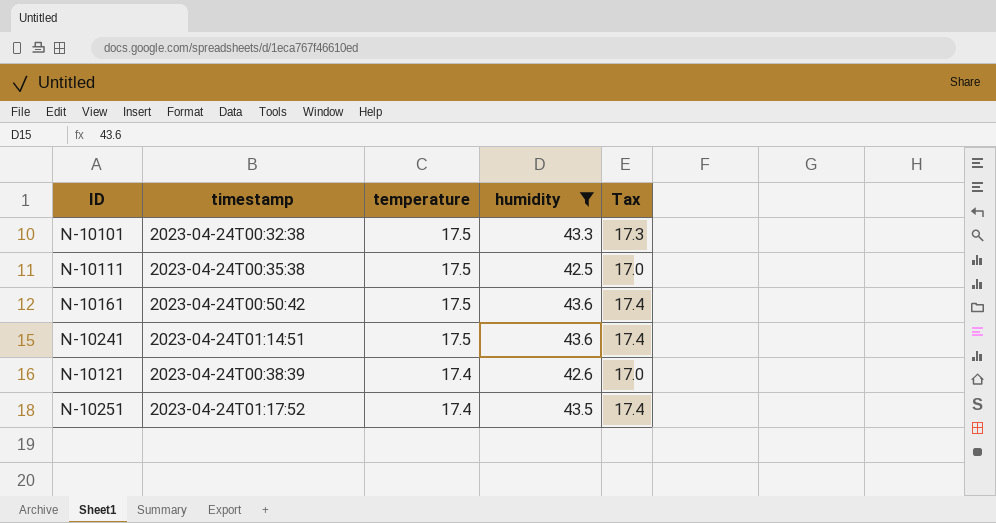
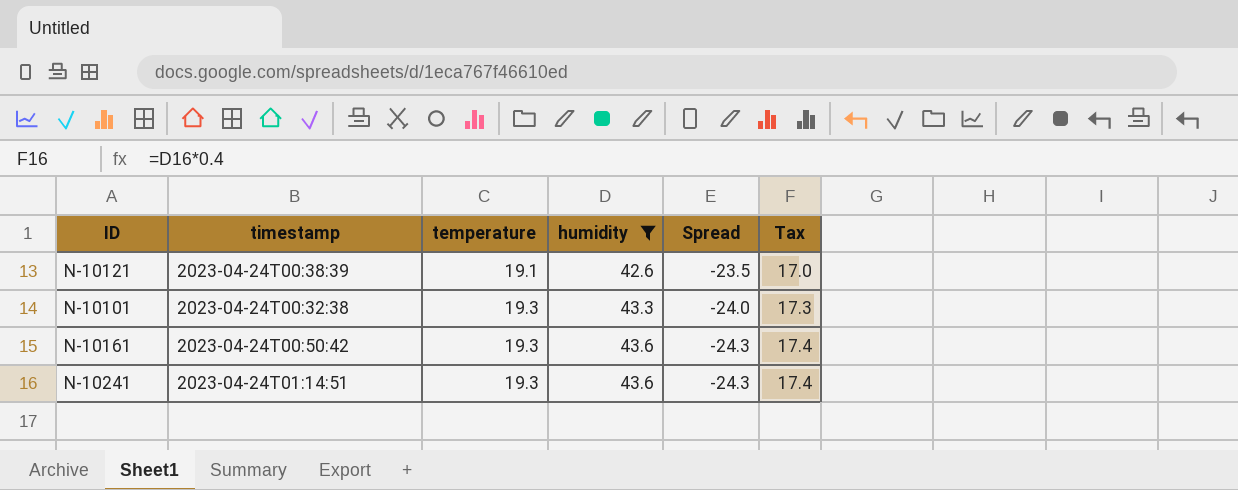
row order: temperature descending -> temperature ascending
column Spread | formula: none -> [temperature] - [humidity]
row N-10111: 2023-04-24T00:35:38 | 17.5 | 42.5 | 17.0 -> none
row N-10251: 2023-04-24T01:17:52 | 17.4 | 43.5 | 17.4 -> none
N-10121 | temperature: 17.4 -> 19.1
N-10101 | temperature: 17.5 -> 19.3
N-10161 | temperature: 17.5 -> 19.3
N-10241 | temperature: 17.5 -> 19.3

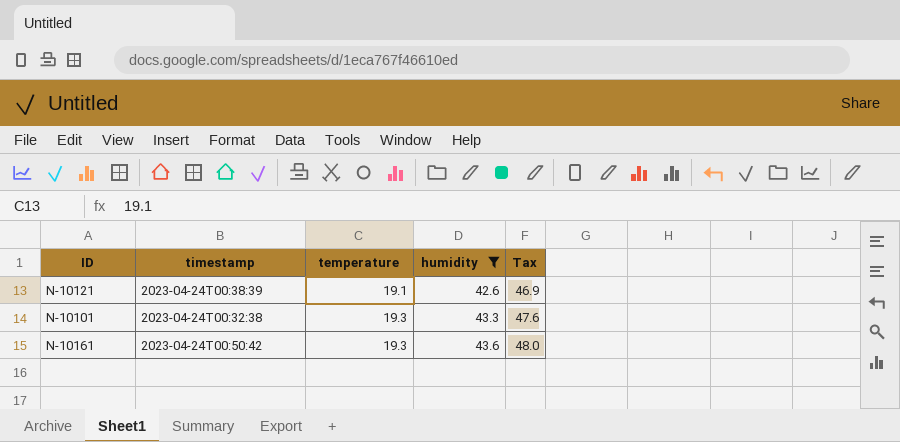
column Spread | formula: [temperature] - [humidity] -> none
column Tax | formula: [humidity] * 0.4 -> [humidity] * 1.1
row N-10241: 2023-04-24T01:14:51 | 19.3 | 43.6 | -24.3 | 17.4 -> none

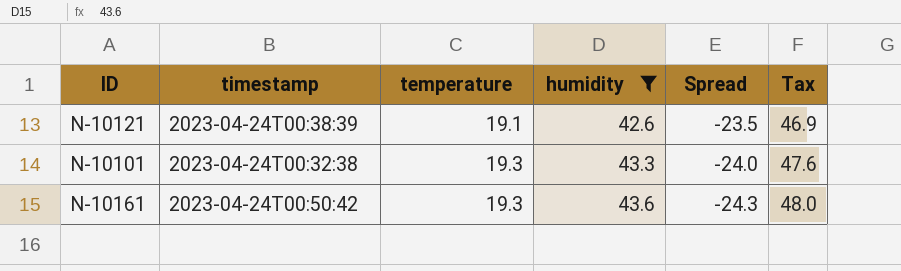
column Spread | formula: none -> [temperature] - [humidity]

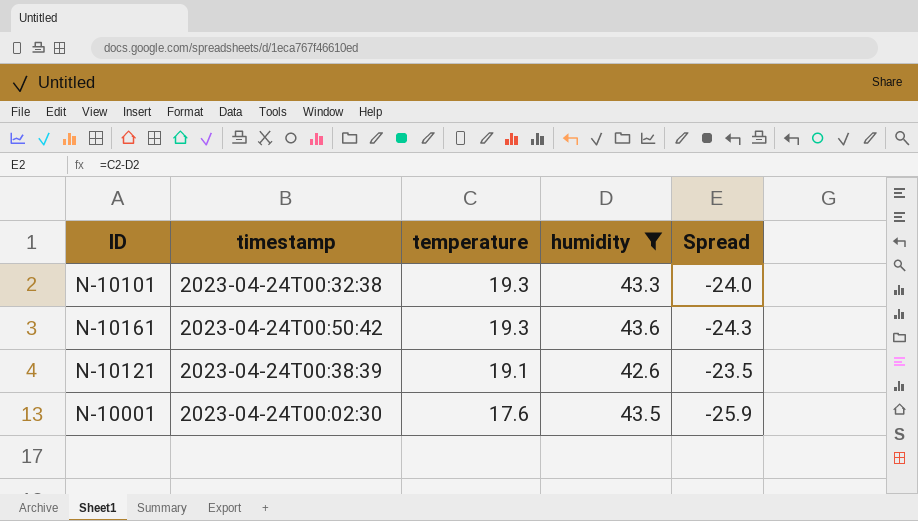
row order: temperature ascending -> temperature descending
column Tax | formula: [humidity] * 1.1 -> none
row N-10001: none -> 2023-04-24T00:02:30 | 17.6 | 43.5 | -25.9

